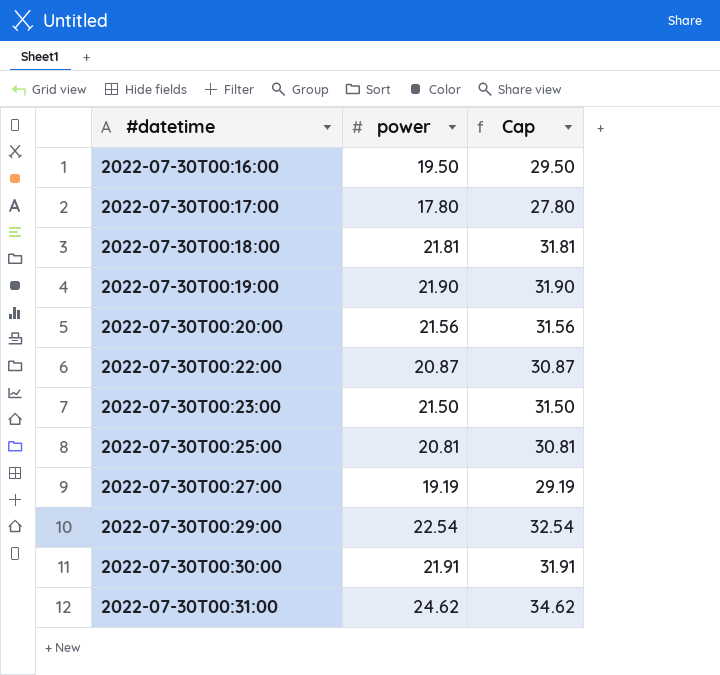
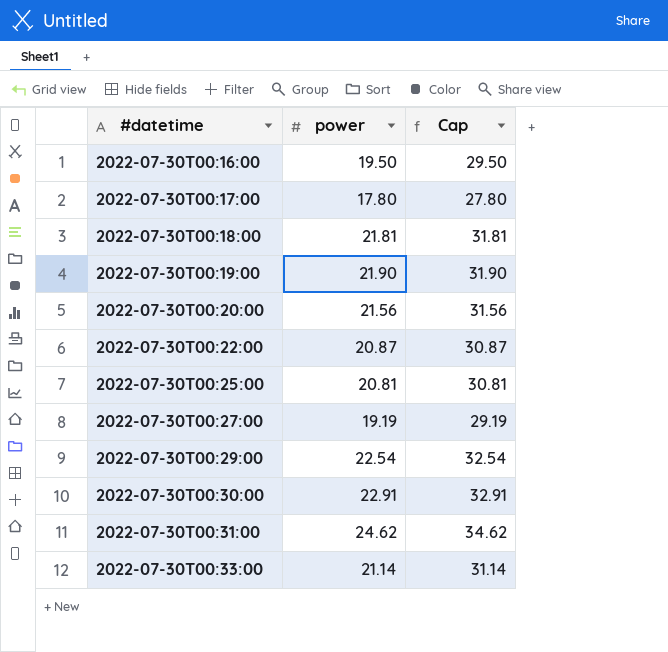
row 2022-07-30T00:23:00: 21.50 | 31.50 -> none
2022-07-30T00:30:00 | power: 21.91 -> 22.91
2022-07-30T00:30:00 | Cap: 31.91 -> 32.91
row 2022-07-30T00:33:00: none -> 21.14 | 31.14

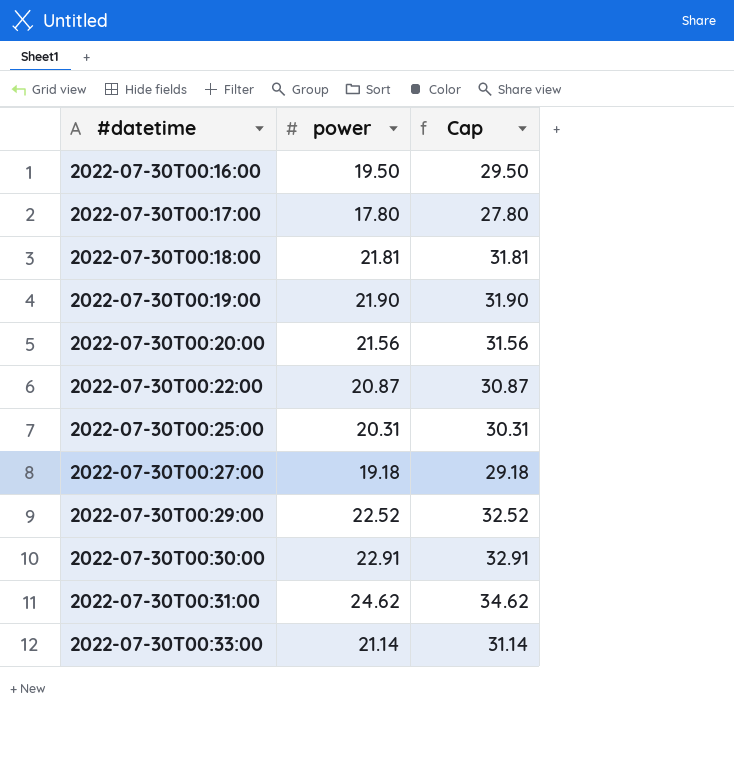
2022-07-30T00:25:00 | power: 20.81 -> 20.31
2022-07-30T00:25:00 | Cap: 30.81 -> 30.31
2022-07-30T00:27:00 | power: 19.19 -> 19.18
2022-07-30T00:27:00 | Cap: 29.19 -> 29.18
2022-07-30T00:29:00 | power: 22.54 -> 22.52
2022-07-30T00:29:00 | Cap: 32.54 -> 32.52

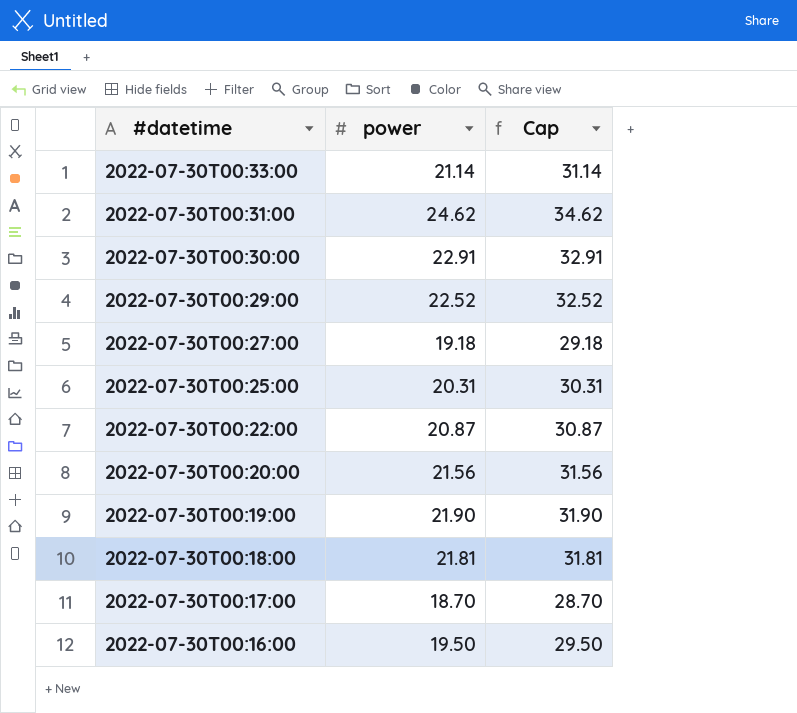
row order: #datetime ascending -> #datetime descending
2022-07-30T00:17:00 | power: 17.80 -> 18.70
2022-07-30T00:17:00 | Cap: 27.80 -> 28.70

